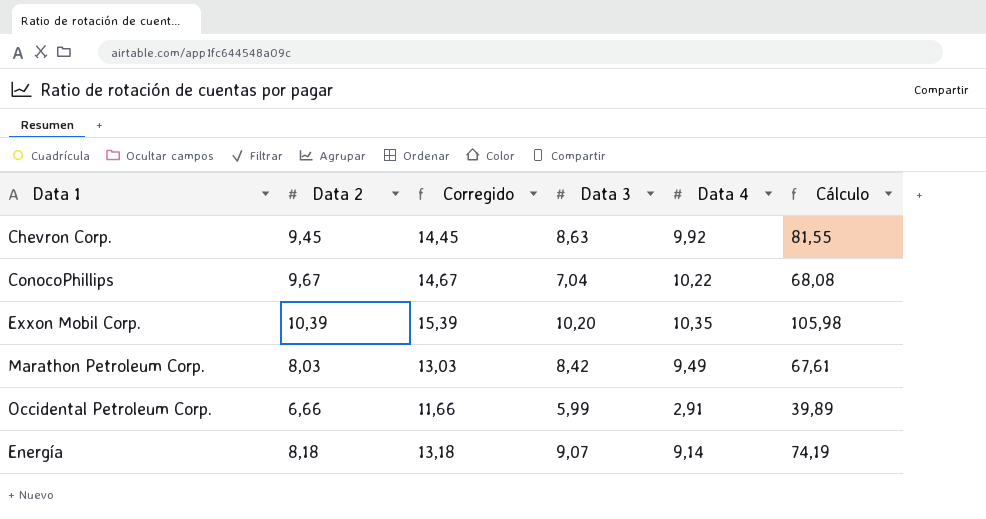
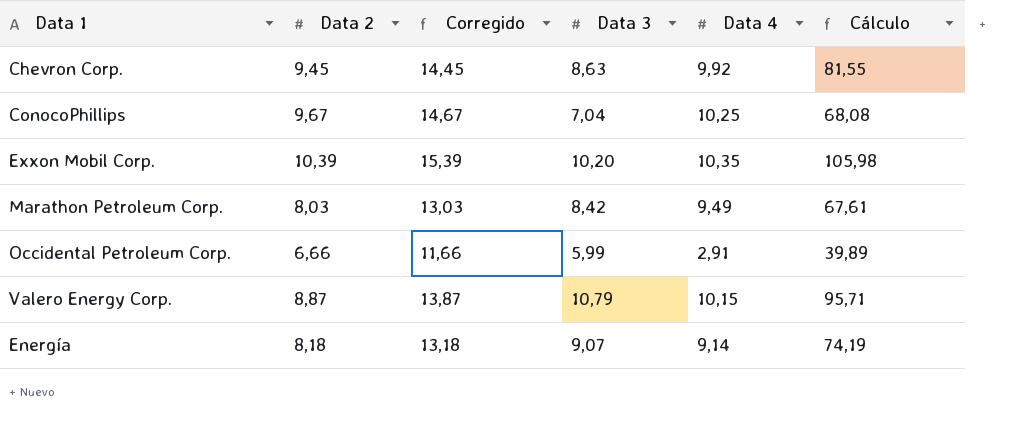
ConocoPhillips | Data 4: 10,22 -> 10,25
row Valero Energy Corp.: none -> 8,87 | 13,87 | 10,79 | 10,15 | 95,71

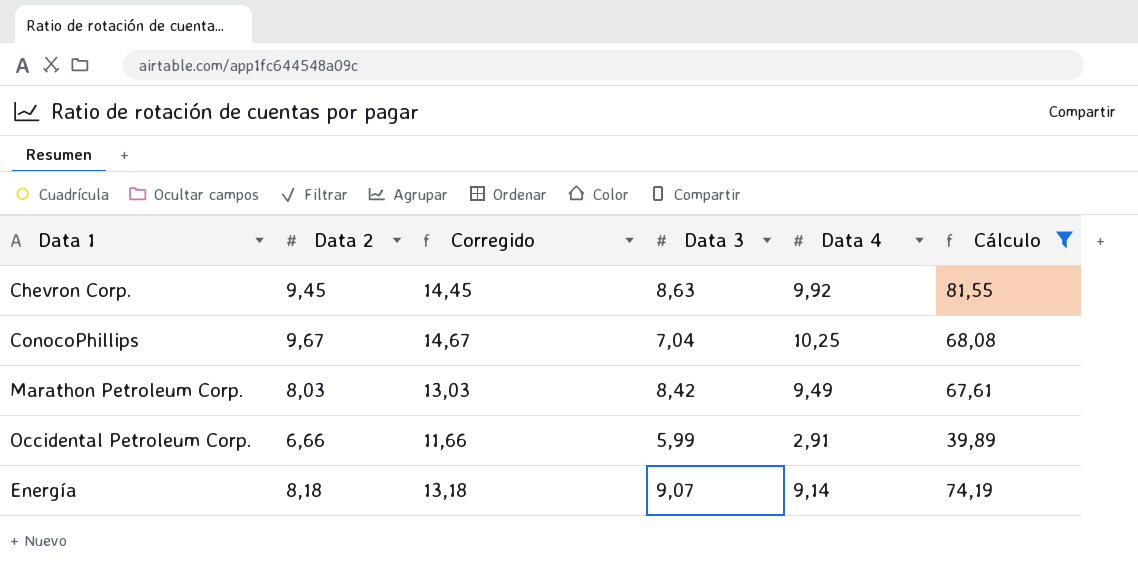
filter: none -> Cálculo <= 81,55

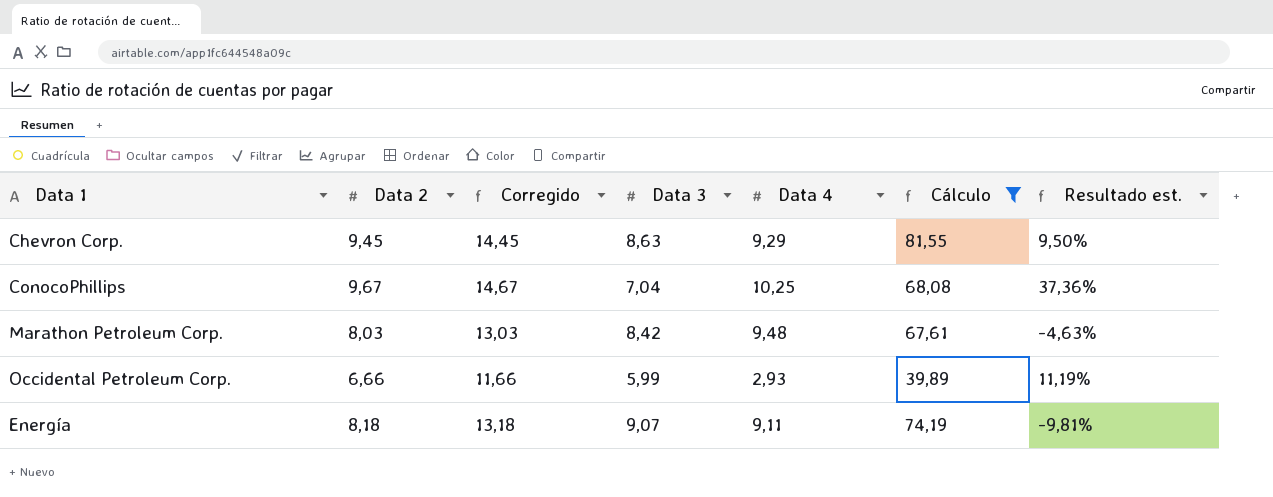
column Resultado est. | formula: none -> ([Data 2] - [Data 3]) / [Data 3]
Chevron Corp. | Data 4: 9,92 -> 9,29
Marathon Petroleum Corp. | Data 4: 9,49 -> 9,48
Occidental Petroleum Corp. | Data 4: 2,91 -> 2,93
Energía | Data 4: 9,14 -> 9,11

